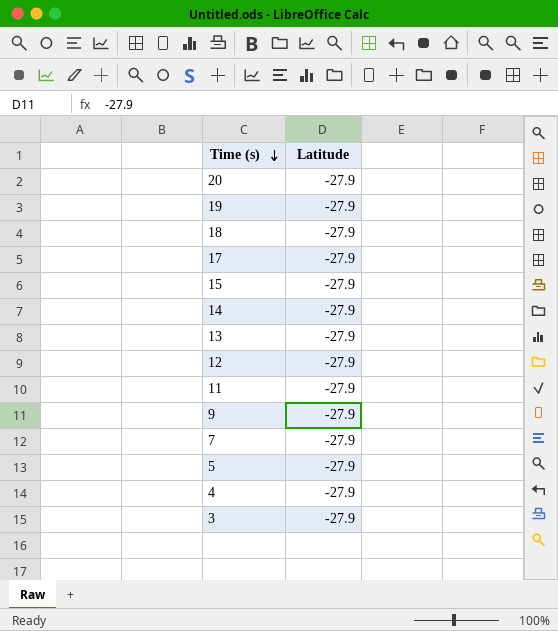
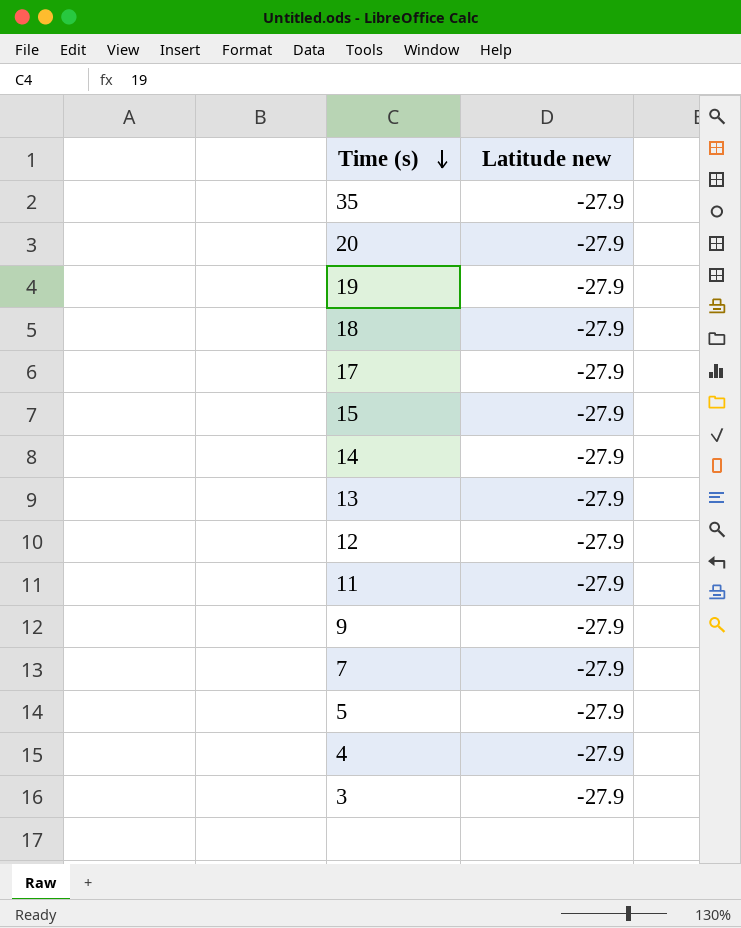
column name: Latitude -> Latitude new
row 35: none -> -27.9

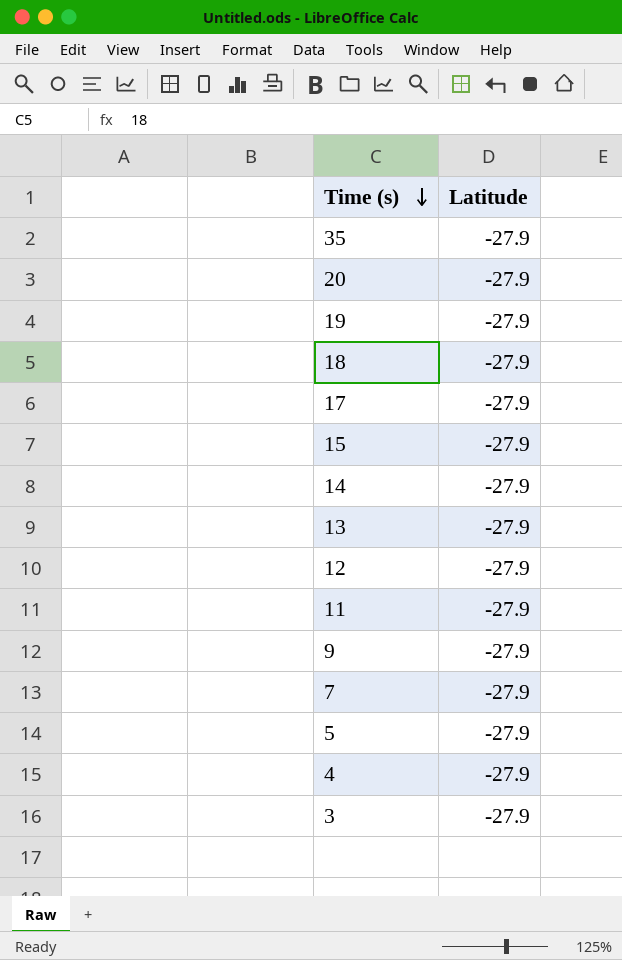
column name: Latitude new -> Latitude

